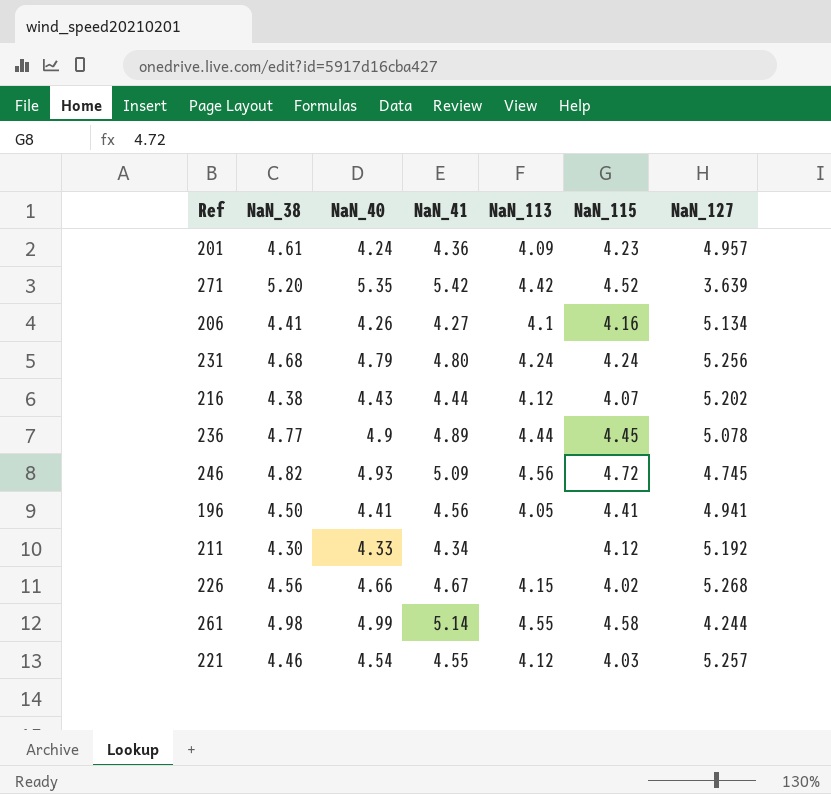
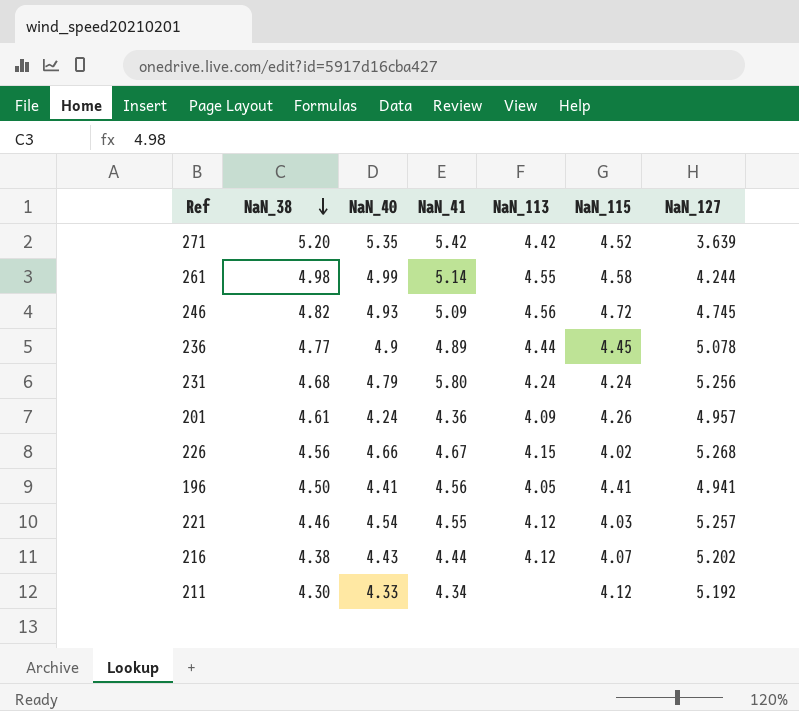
row order: none -> NaN_38 descending
row 206: 4.41 | 4.26 | 4.27 | 4.1 | 4.16 | 5.134 -> none
231 | NaN_41: 4.80 -> 5.80
201 | NaN_115: 4.23 -> 4.26

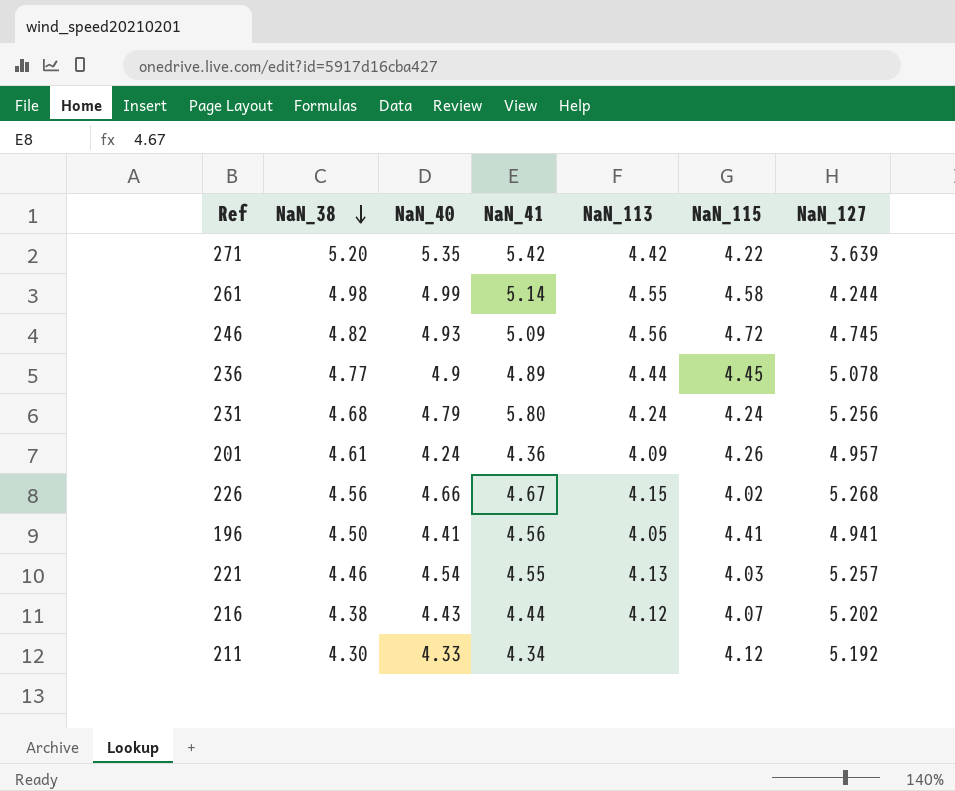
271 | NaN_115: 4.52 -> 4.22
221 | NaN_113: 4.12 -> 4.13

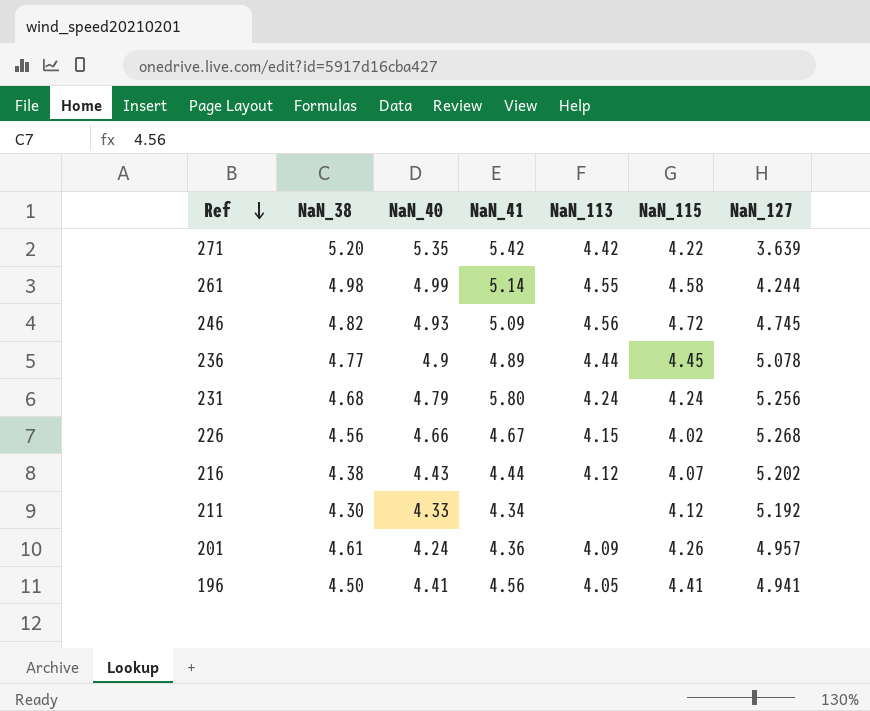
row order: NaN_38 descending -> Ref descending
row 221: 4.46 | 4.54 | 4.55 | 4.13 | 4.03 | 5.257 -> none

